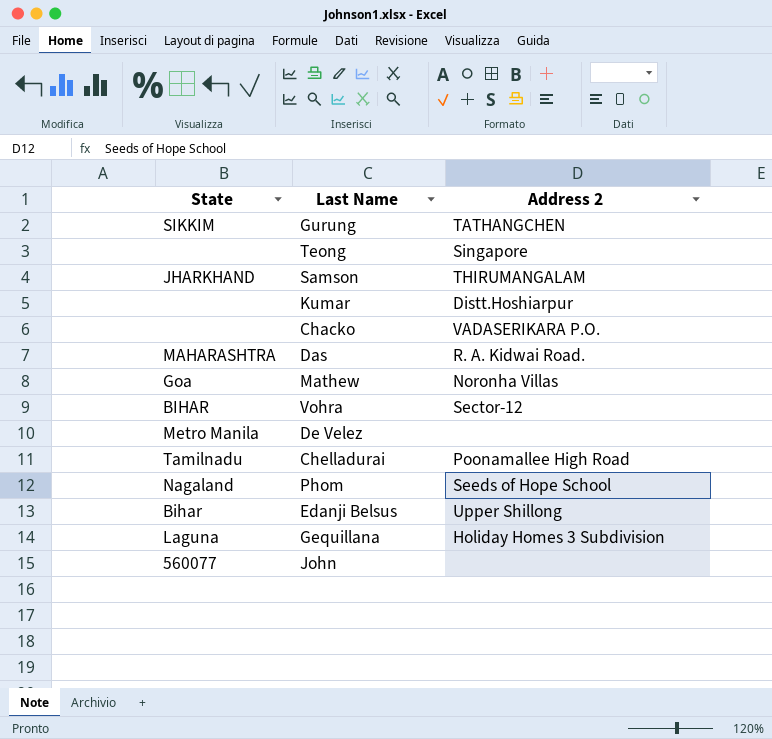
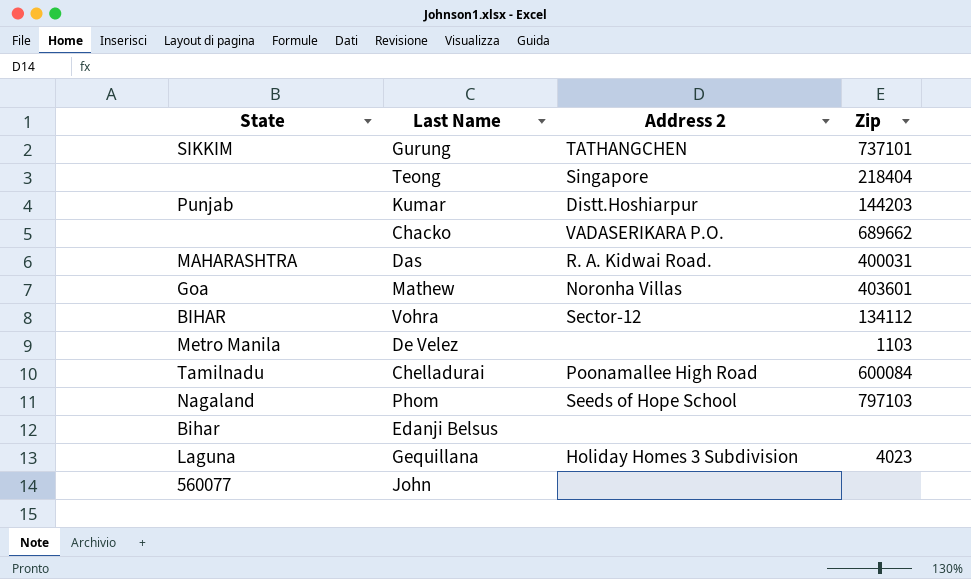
column Zip | position: none -> 4
row Samson: JHARKHAND | THIRUMANGALAM -> none
Kumar | State: none -> Punjab
Edanji Belsus | Address 2: Upper Shillong -> none

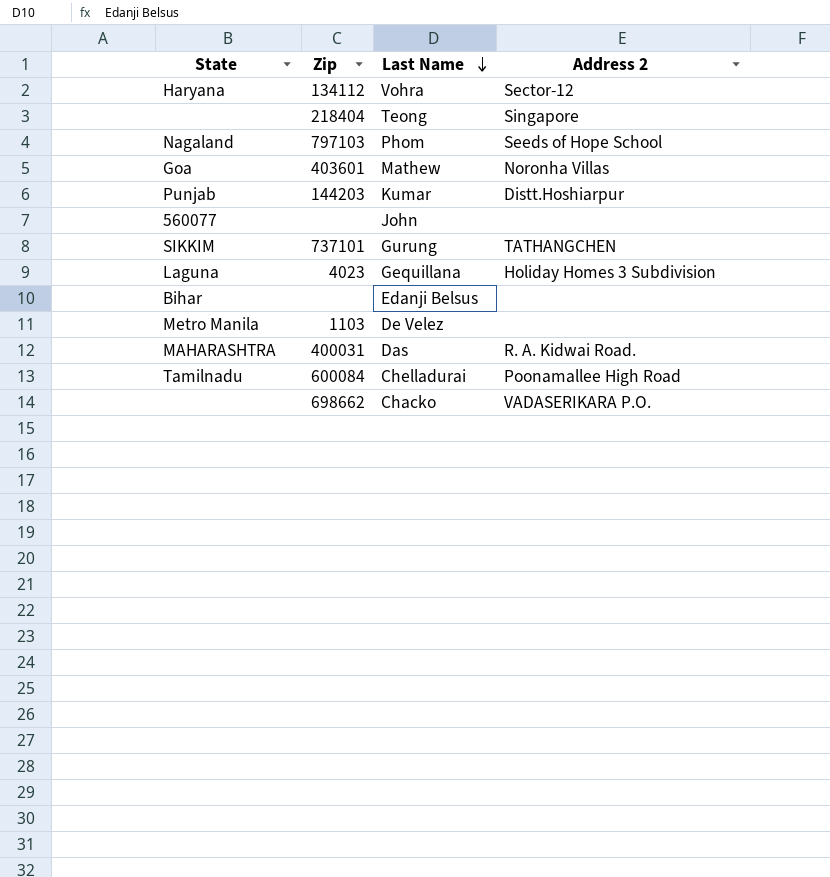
row order: none -> Last Name descending
column Zip | position: 4 -> 2
Vohra | State: BIHAR -> Haryana
Chacko | Zip: 689662 -> 698662

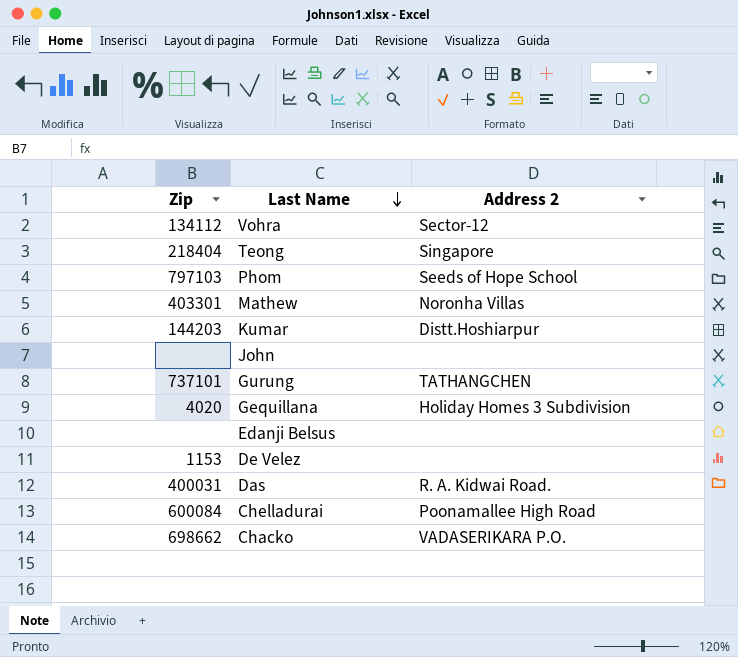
column State | position: 1 -> none
Mathew | Zip: 403601 -> 403301
Gequillana | Zip: 4023 -> 4020
De Velez | Zip: 1103 -> 1153

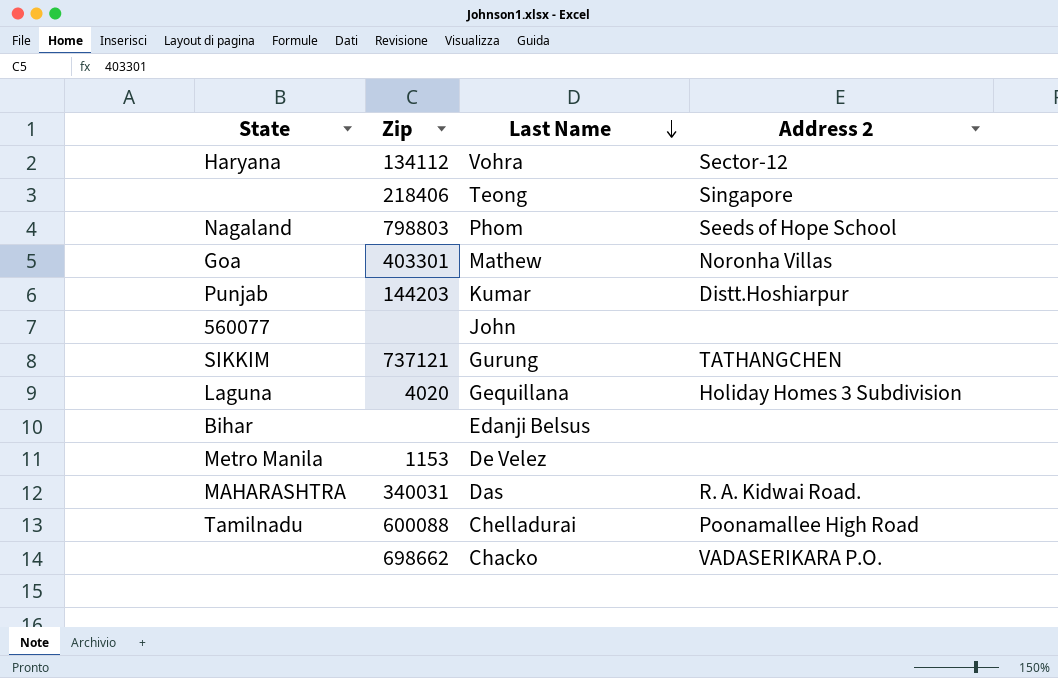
column State | position: none -> 1
Teong | Zip: 218404 -> 218406
Phom | Zip: 797103 -> 798803
Gurung | Zip: 737101 -> 737121
Das | Zip: 400031 -> 340031
Chelladurai | Zip: 600084 -> 600088

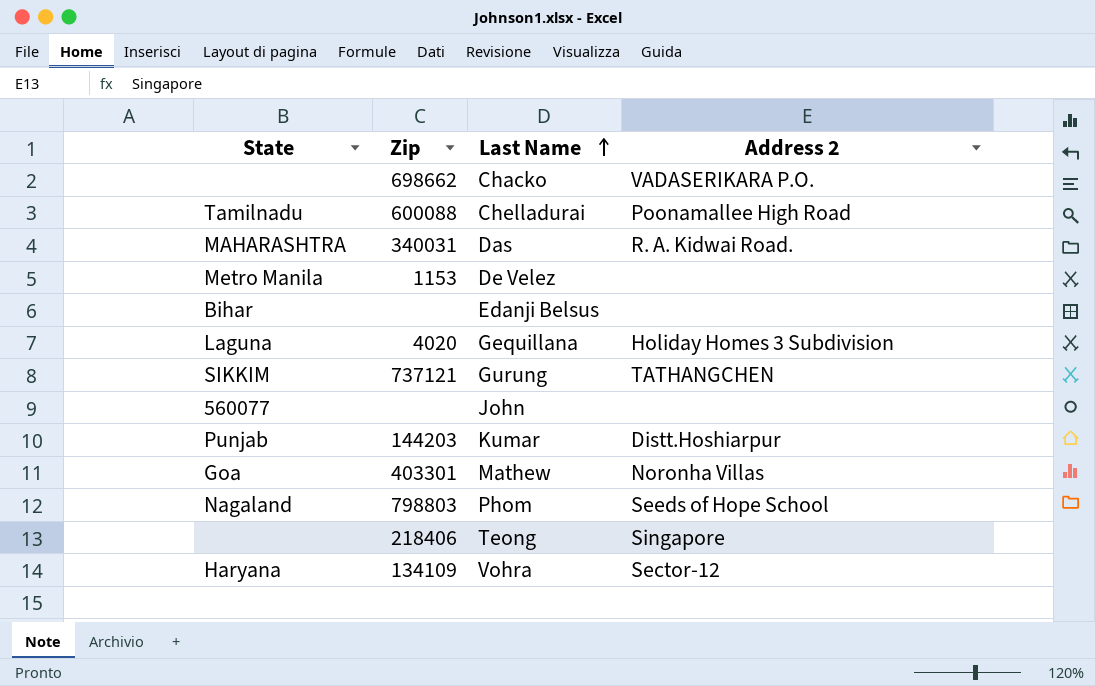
row order: Last Name descending -> Last Name ascending
Vohra | Zip: 134112 -> 134109

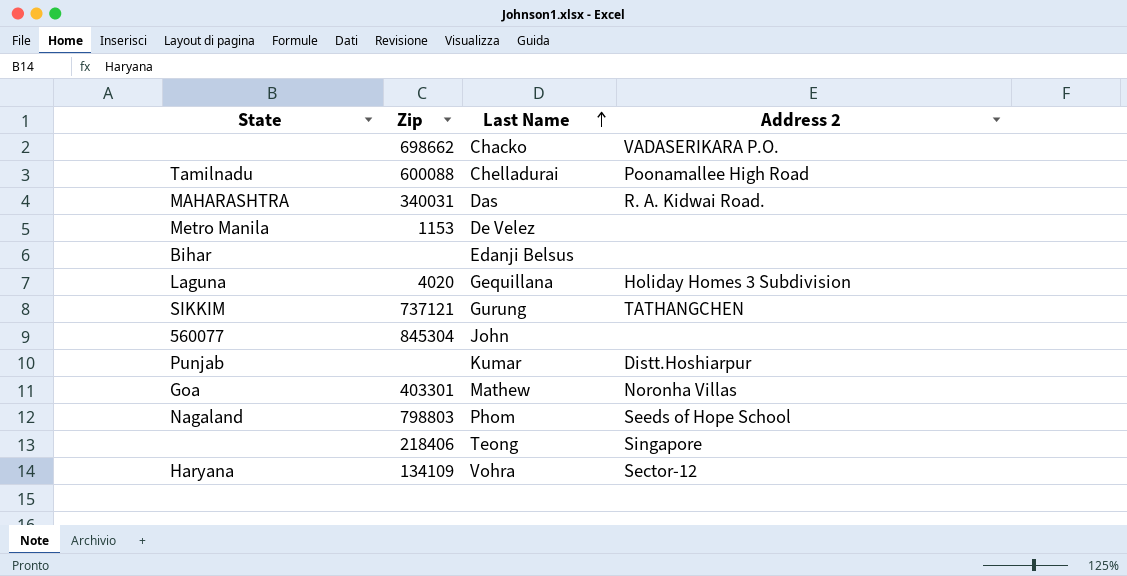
John | Zip: none -> 845304
Kumar | Zip: 144203 -> none

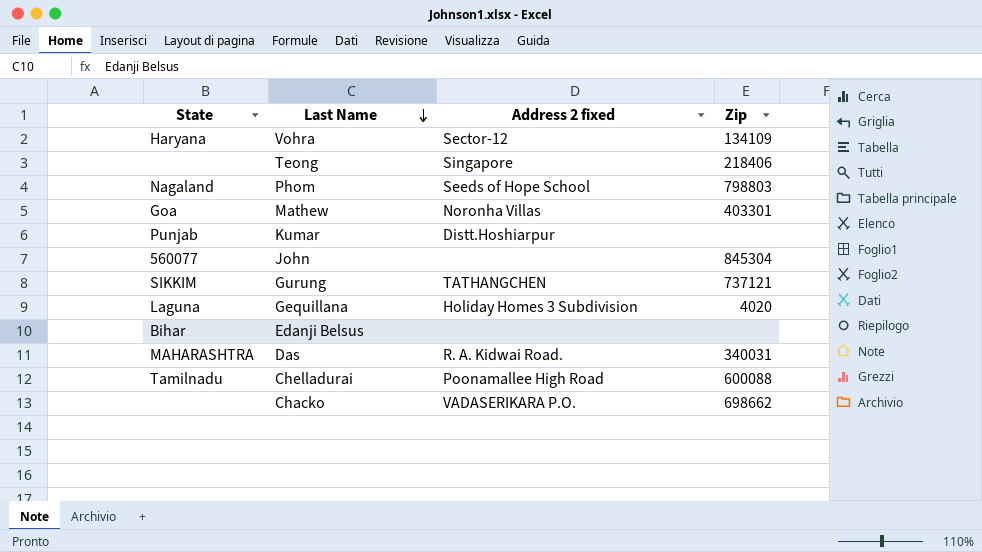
row order: Last Name ascending -> Last Name descending
column name: Address 2 -> Address 2 fixed
column Zip | position: 2 -> 4
row De Velez: Metro Manila | 1153 | none -> none

